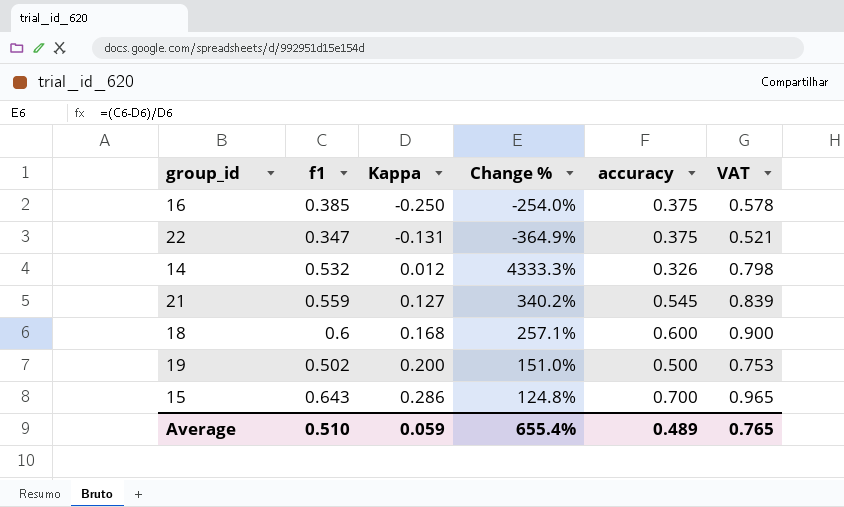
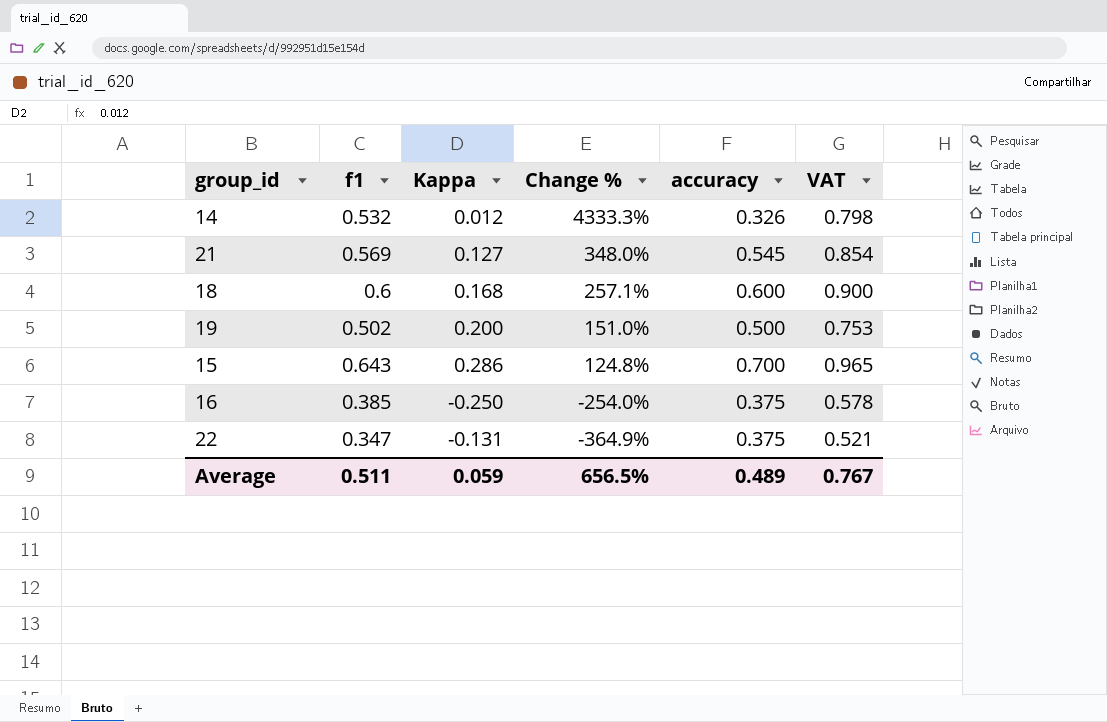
row order: Kappa ascending -> Change % descending
21 | f1: 0.559 -> 0.569
21 | Change %: 340.2% -> 348.0%
21 | VAT: 0.839 -> 0.854
Average | f1: 0.510 -> 0.511
Average | Change %: 655.4% -> 656.5%
Average | VAT: 0.765 -> 0.767

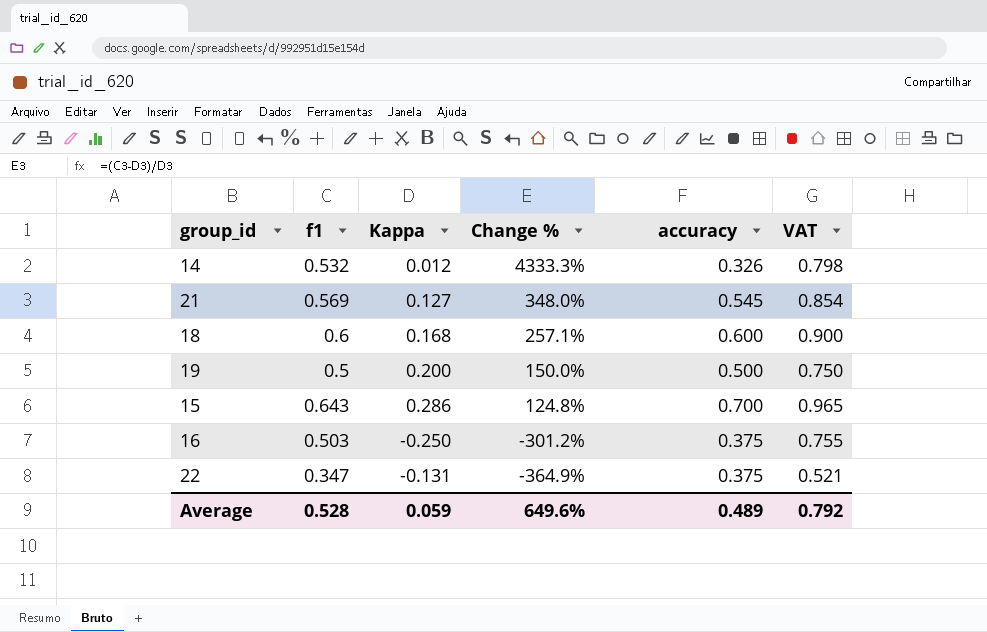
19 | f1: 0.502 -> 0.5
19 | Change %: 151.0% -> 150.0%
19 | VAT: 0.753 -> 0.750
16 | f1: 0.385 -> 0.503
16 | Change %: -254.0% -> -301.2%
16 | VAT: 0.578 -> 0.755
Average | f1: 0.511 -> 0.528
Average | Change %: 656.5% -> 649.6%
Average | VAT: 0.767 -> 0.792

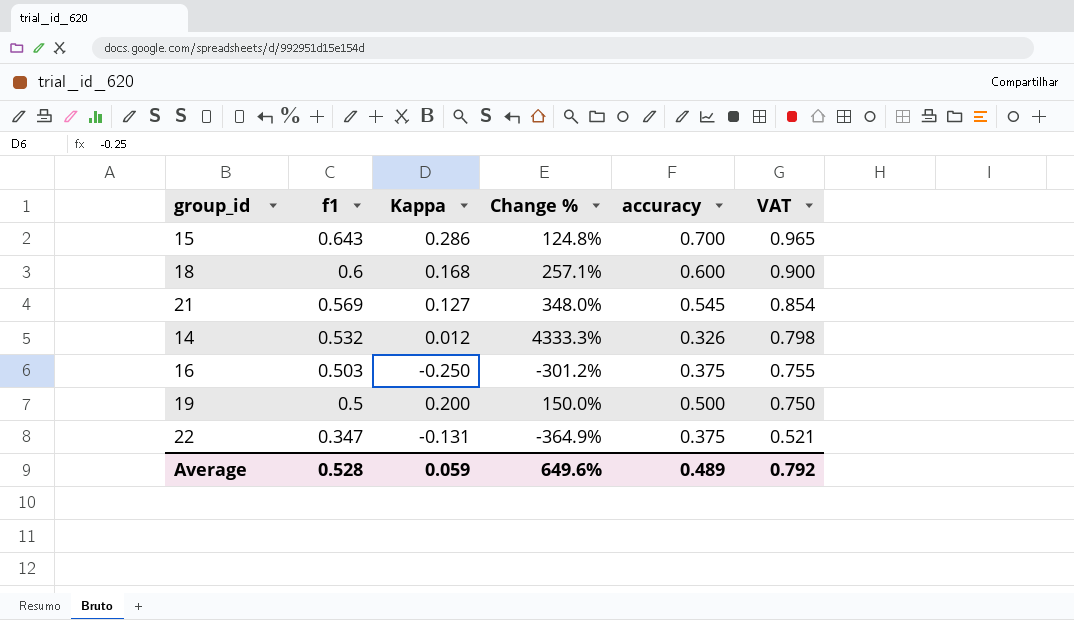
row order: Change % descending -> f1 descending

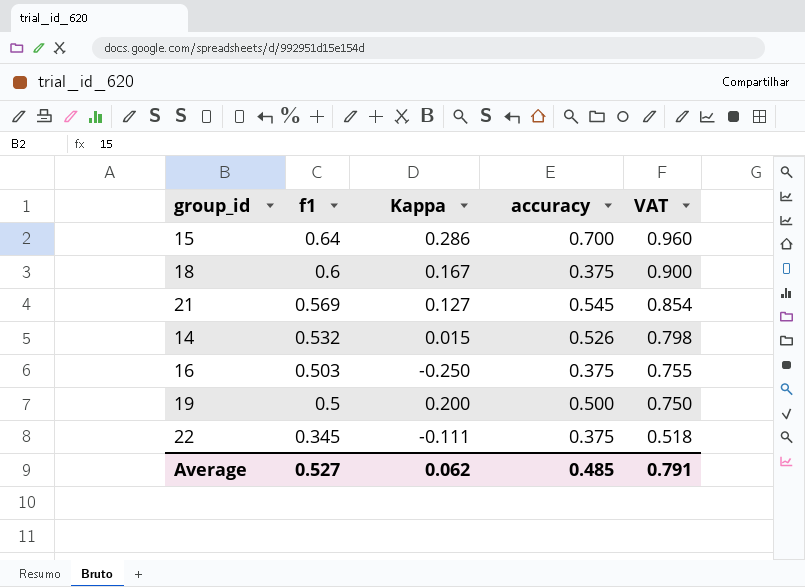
column Change % | formula: ([f1] - [Kappa]) / [Kappa] -> none
15 | f1: 0.643 -> 0.64
15 | VAT: 0.965 -> 0.960
18 | Kappa: 0.168 -> 0.167
18 | accuracy: 0.600 -> 0.375
14 | Kappa: 0.012 -> 0.015
14 | accuracy: 0.326 -> 0.526
22 | f1: 0.347 -> 0.345
22 | Kappa: -0.131 -> -0.111
22 | VAT: 0.521 -> 0.518
Average | f1: 0.528 -> 0.527
Average | Kappa: 0.059 -> 0.062
Average | accuracy: 0.489 -> 0.485
Average | VAT: 0.792 -> 0.791

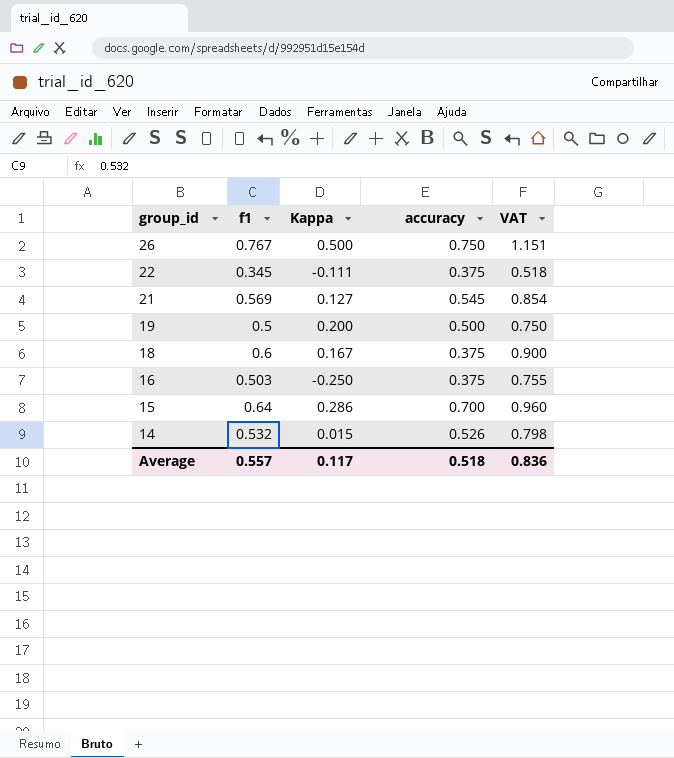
row order: f1 descending -> group_id descending
row 26: none -> 0.767 | 0.500 | 0.750 | 1.151
Average | f1: 0.527 -> 0.557
Average | Kappa: 0.062 -> 0.117
Average | accuracy: 0.485 -> 0.518
Average | VAT: 0.791 -> 0.836

